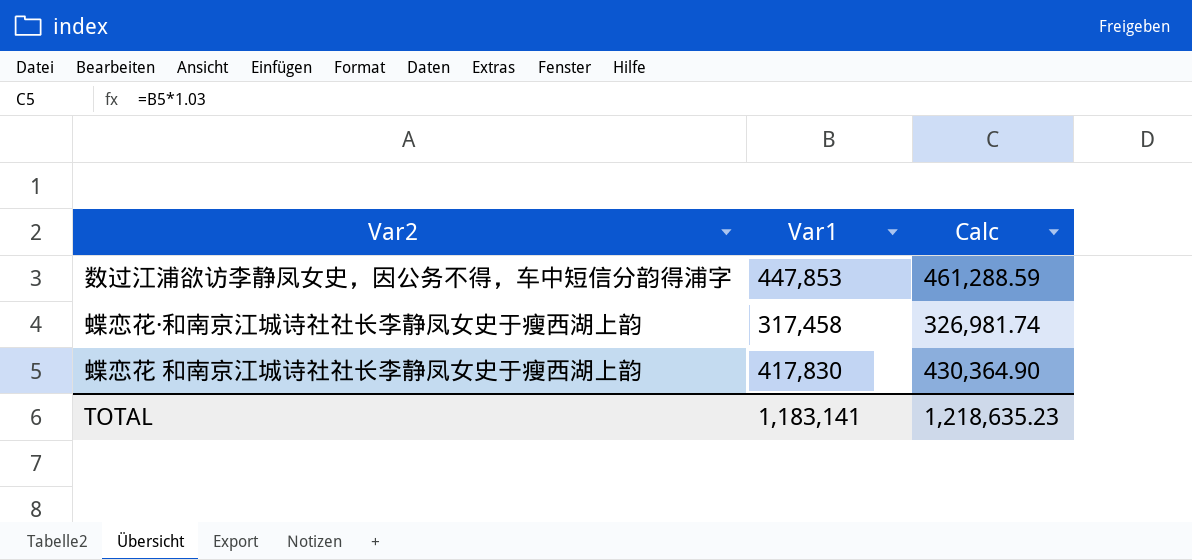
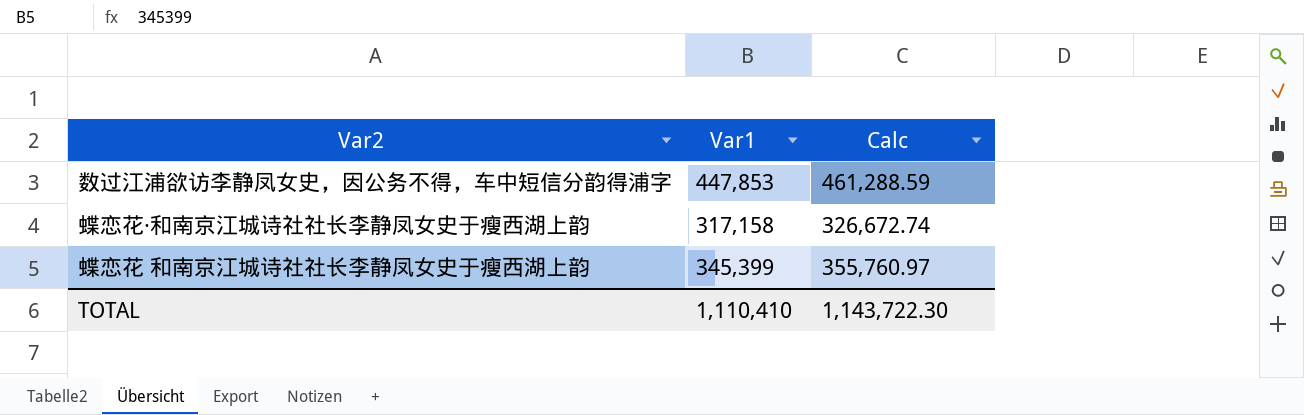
蝶恋花·和南京江城诗社社长李静凤女史于瘦西湖上韵 | Var1: 317,458 -> 317,158
蝶恋花·和南京江城诗社社长李静凤女史于瘦西湖上韵 | Calc: 326,981.74 -> 326,672.74
蝶恋花 和南京江城诗社社长李静凤女史于瘦西湖上韵 | Var1: 417,830 -> 345,399
蝶恋花 和南京江城诗社社长李静凤女史于瘦西湖上韵 | Calc: 430,364.90 -> 355,760.97
TOTAL | Var1: 1,183,141 -> 1,110,410
TOTAL | Calc: 1,218,635.23 -> 1,143,722.30

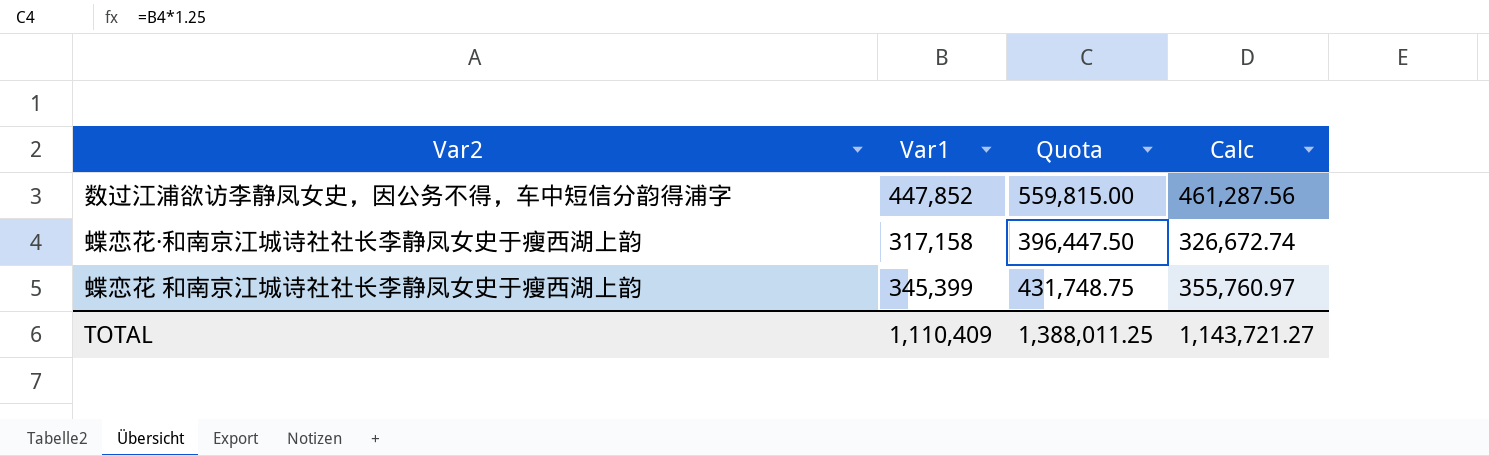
column Quota | formula: none -> [Var1] * 1.25
数过江浦欲访李静凤女史，因公务不得，车中短信分韵得浦字 | Var1: 447,853 -> 447,852
数过江浦欲访李静凤女史，因公务不得，车中短信分韵得浦字 | Calc: 461,288.59 -> 461,287.56
TOTAL | Var1: 1,110,410 -> 1,110,409
TOTAL | Calc: 1,143,722.30 -> 1,143,721.27

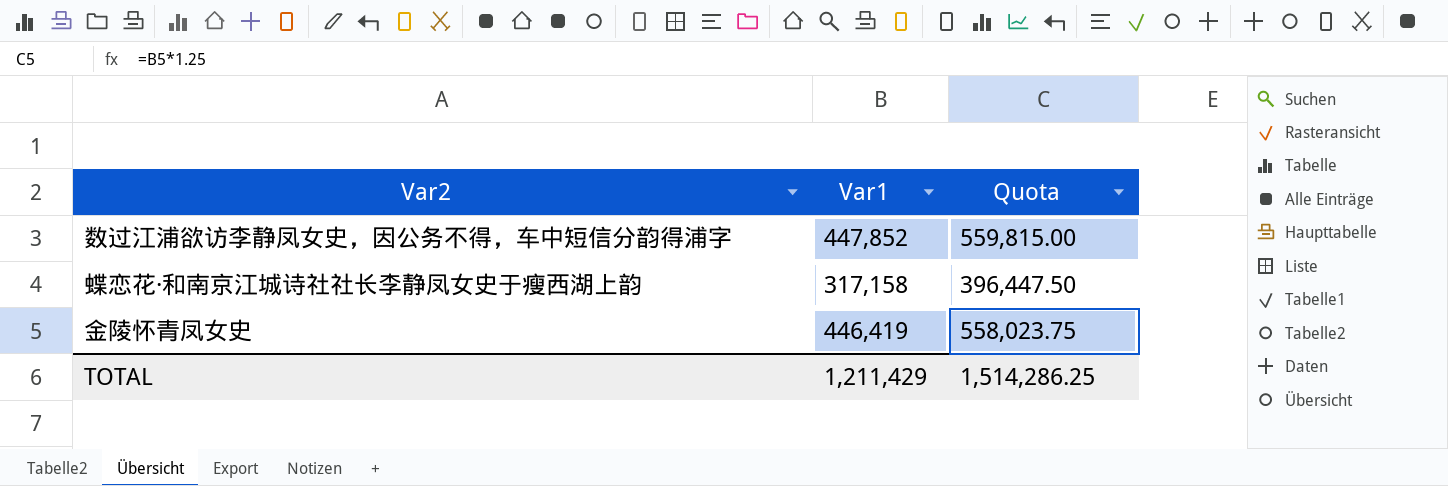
column Calc | formula: [Var1] * 1.03 -> none
row 蝶恋花 和南京江城诗社社长李静凤女史于瘦西湖上韵: 345,399 | 431,748.75 | 355,760.97 -> none
row 金陵怀青凤女史: none -> 446,419 | 558,023.75
TOTAL | Var1: 1,110,409 -> 1,211,429
TOTAL | Quota: 1,388,011.25 -> 1,514,286.25

